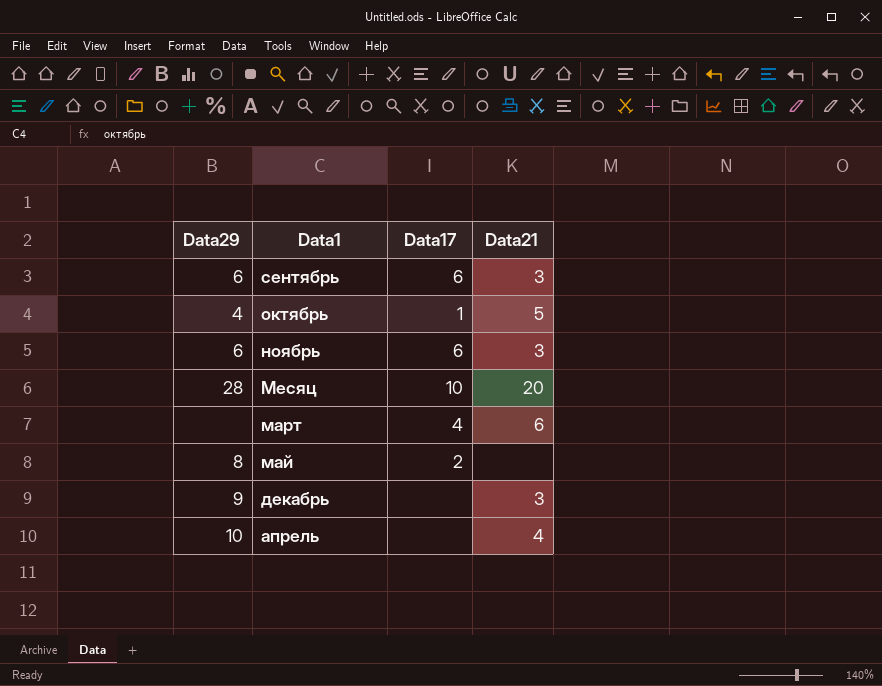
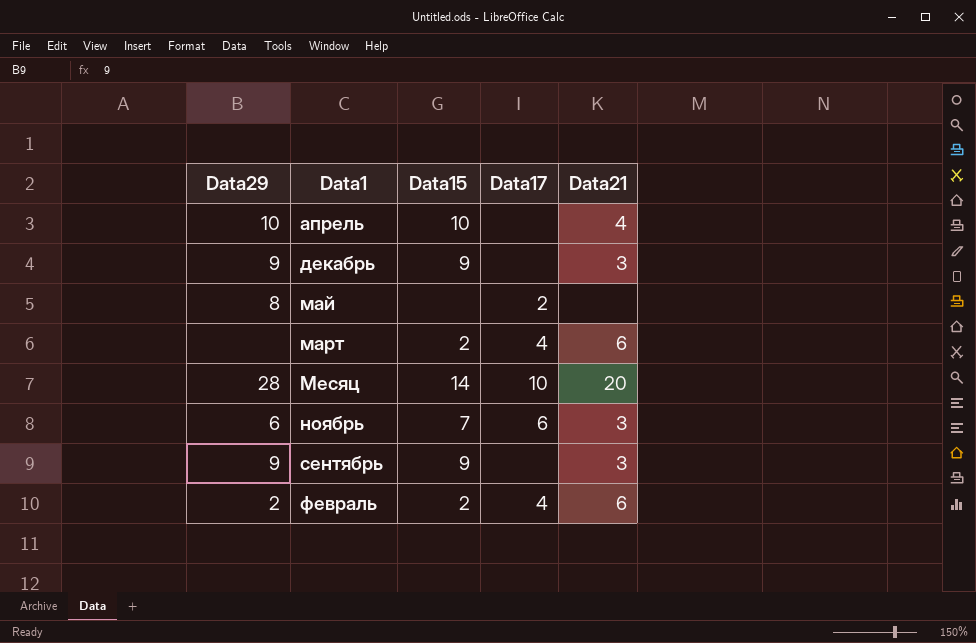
row order: Data1 descending -> Data1 ascending
column Data15 | position: none -> 3
row октябрь: 4 | 1 | 5 -> none
сентябрь | Data29: 6 -> 9
сентябрь | Data17: 6 -> none
row февраль: none -> 2 | 2 | 4 | 6

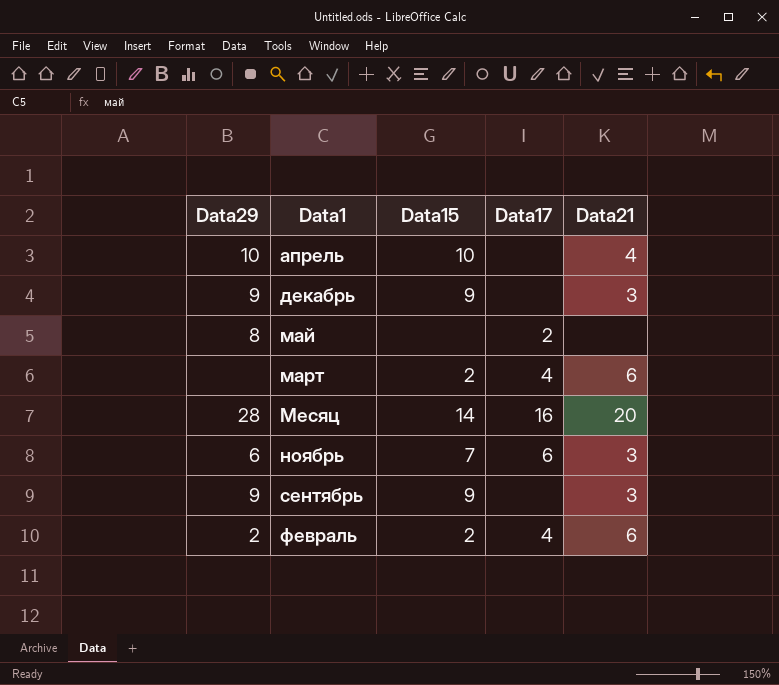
Месяц | Data17: 10 -> 16

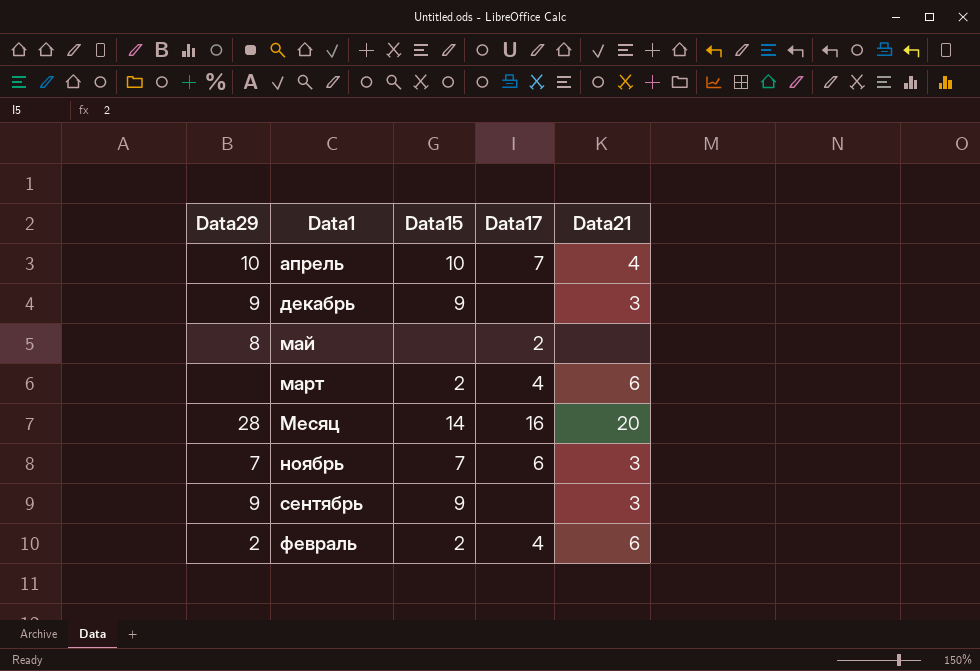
апрель | Data17: none -> 7
ноябрь | Data29: 6 -> 7

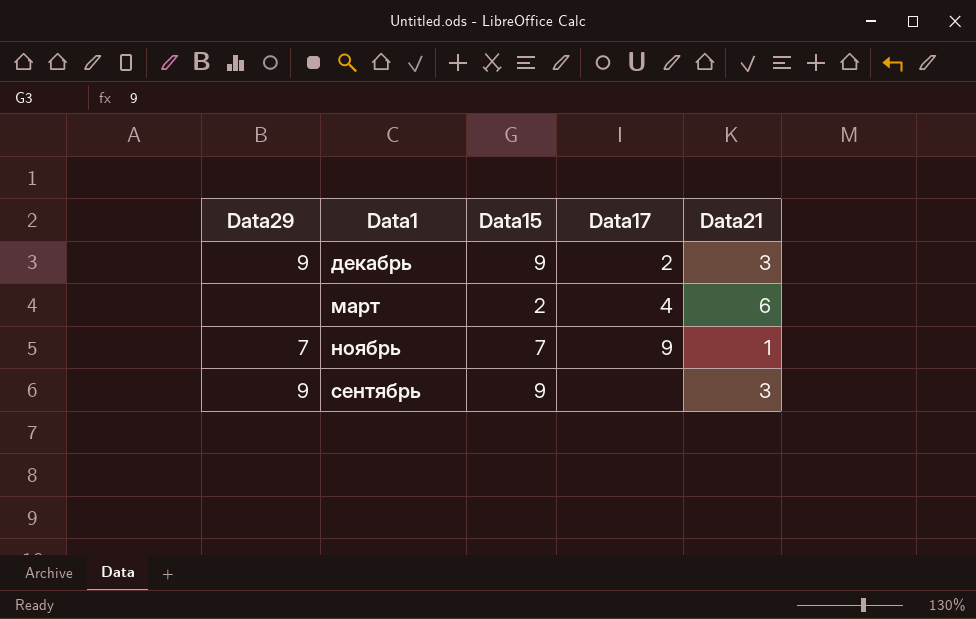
row апрель: 10 | 10 | 7 | 4 -> none
row май: 8 | none | 2 | none -> none
row Месяц: 28 | 14 | 16 | 20 -> none
row февраль: 2 | 2 | 4 | 6 -> none
декабрь | Data17: none -> 2
ноябрь | Data17: 6 -> 9
ноябрь | Data21: 3 -> 1

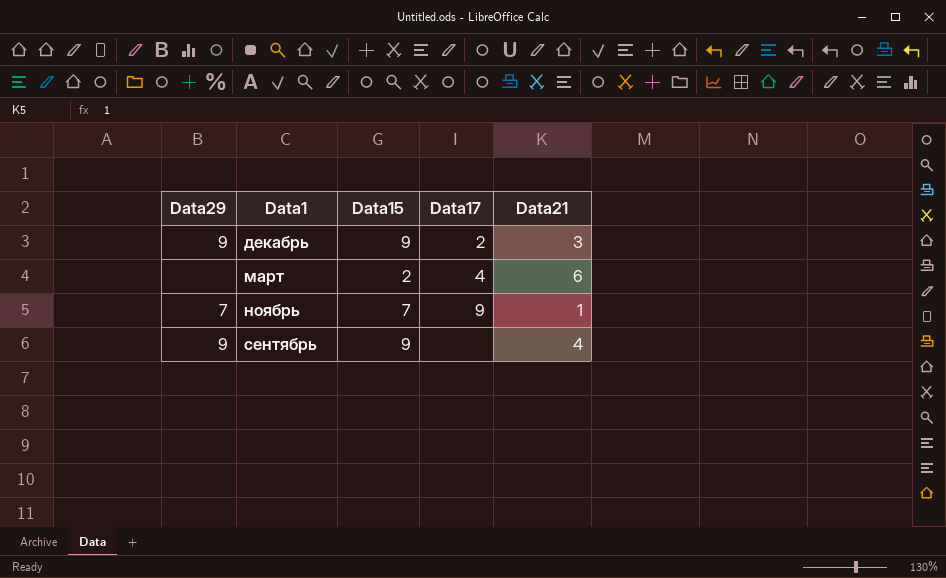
сентябрь | Data21: 3 -> 4

